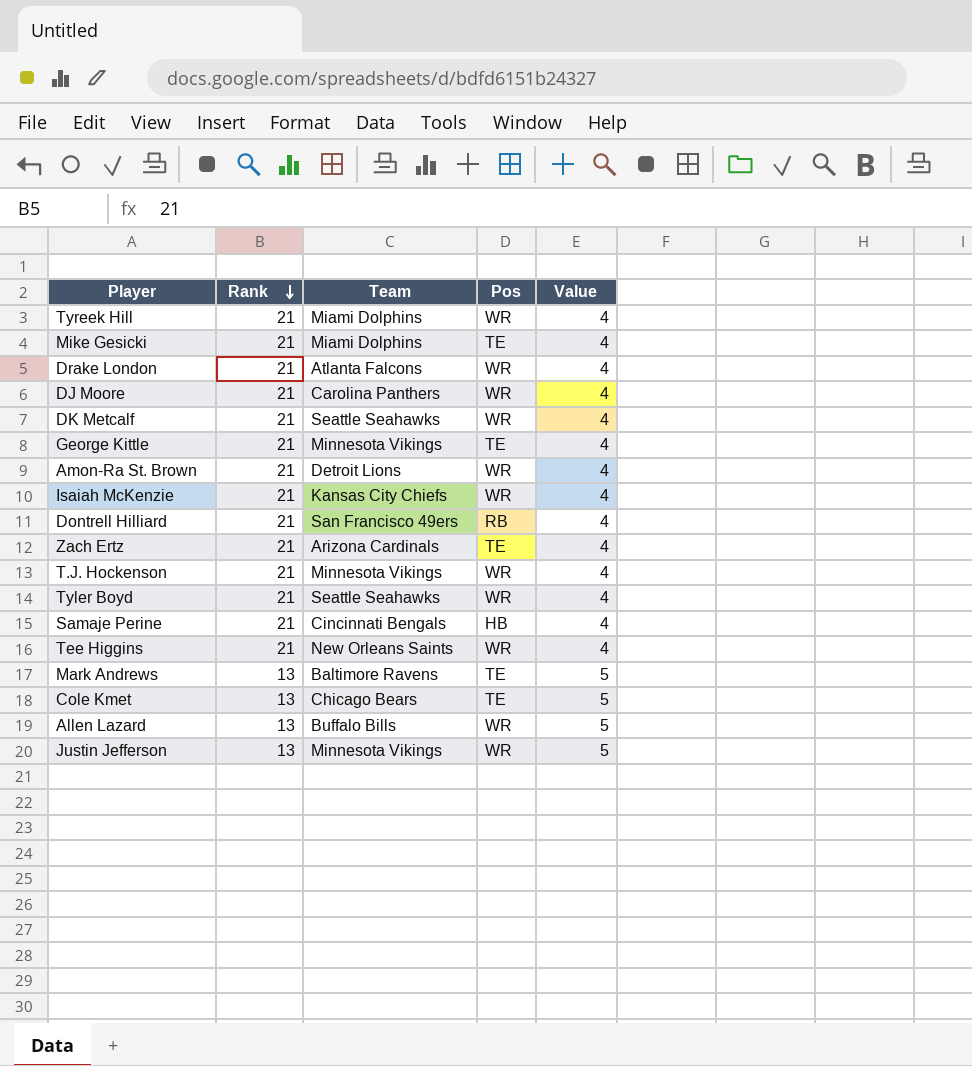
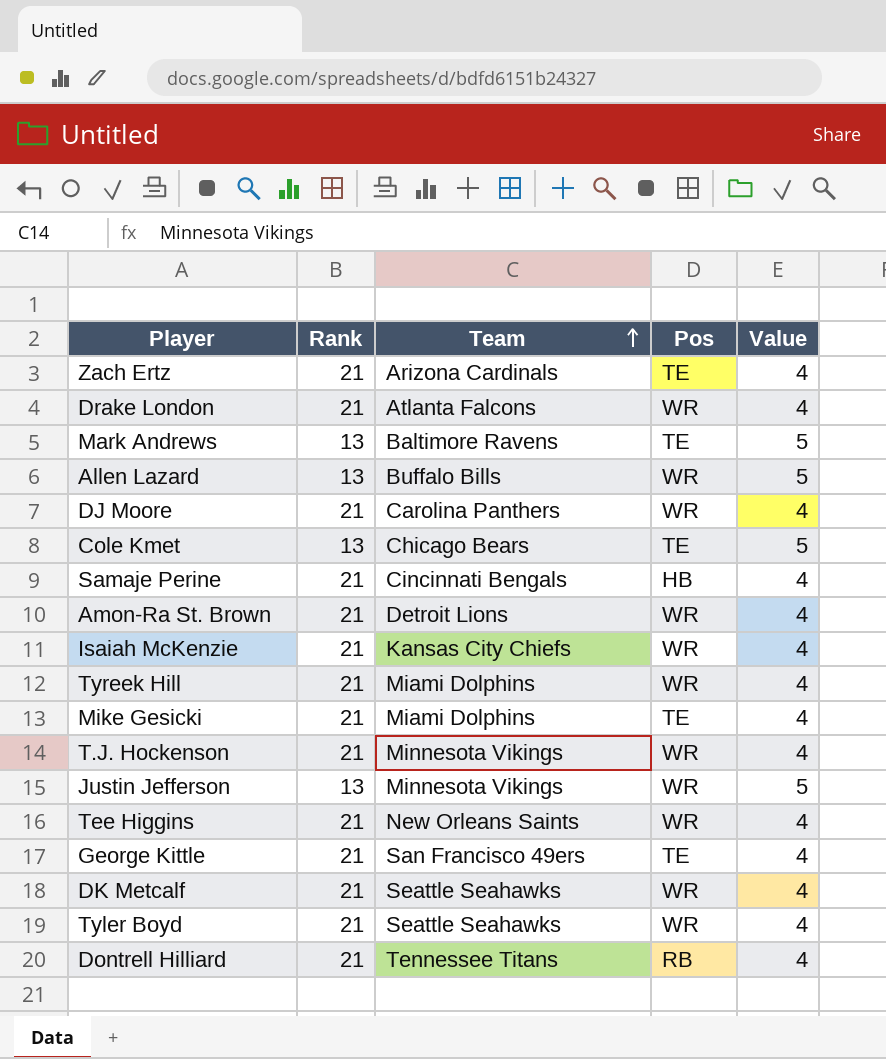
row order: Rank descending -> Team ascending
George Kittle | Team: Minnesota Vikings -> San Francisco 49ers
Dontrell Hilliard | Team: San Francisco 49ers -> Tennessee Titans

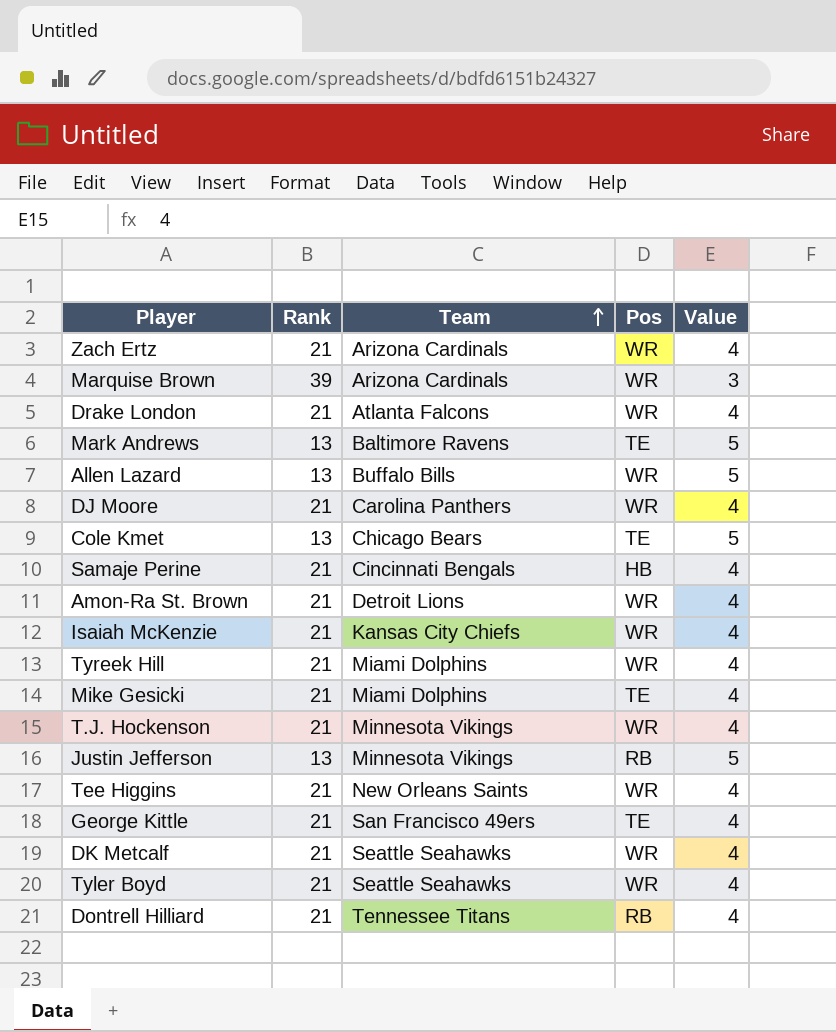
Zach Ertz | Pos: TE -> WR
row Marquise Brown: none -> 39 | Arizona Cardinals | WR | 3
Justin Jefferson | Pos: WR -> RB

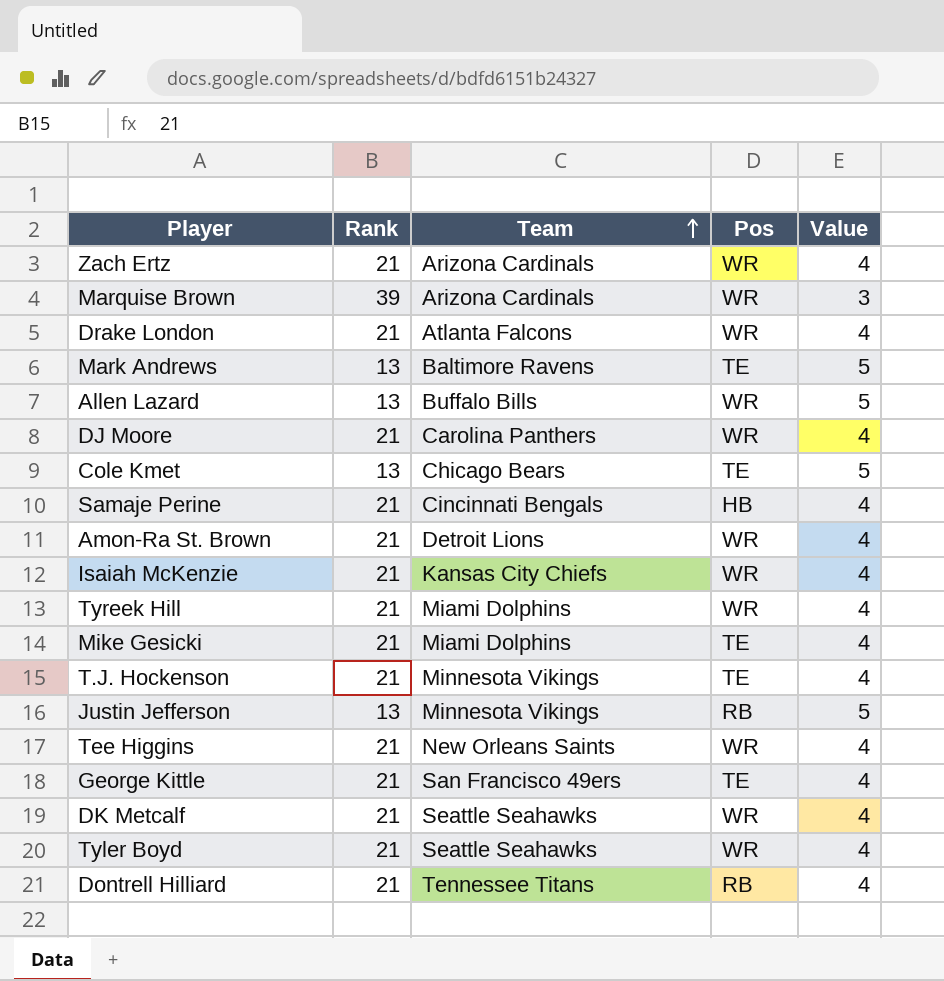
T.J. Hockenson | Pos: WR -> TE

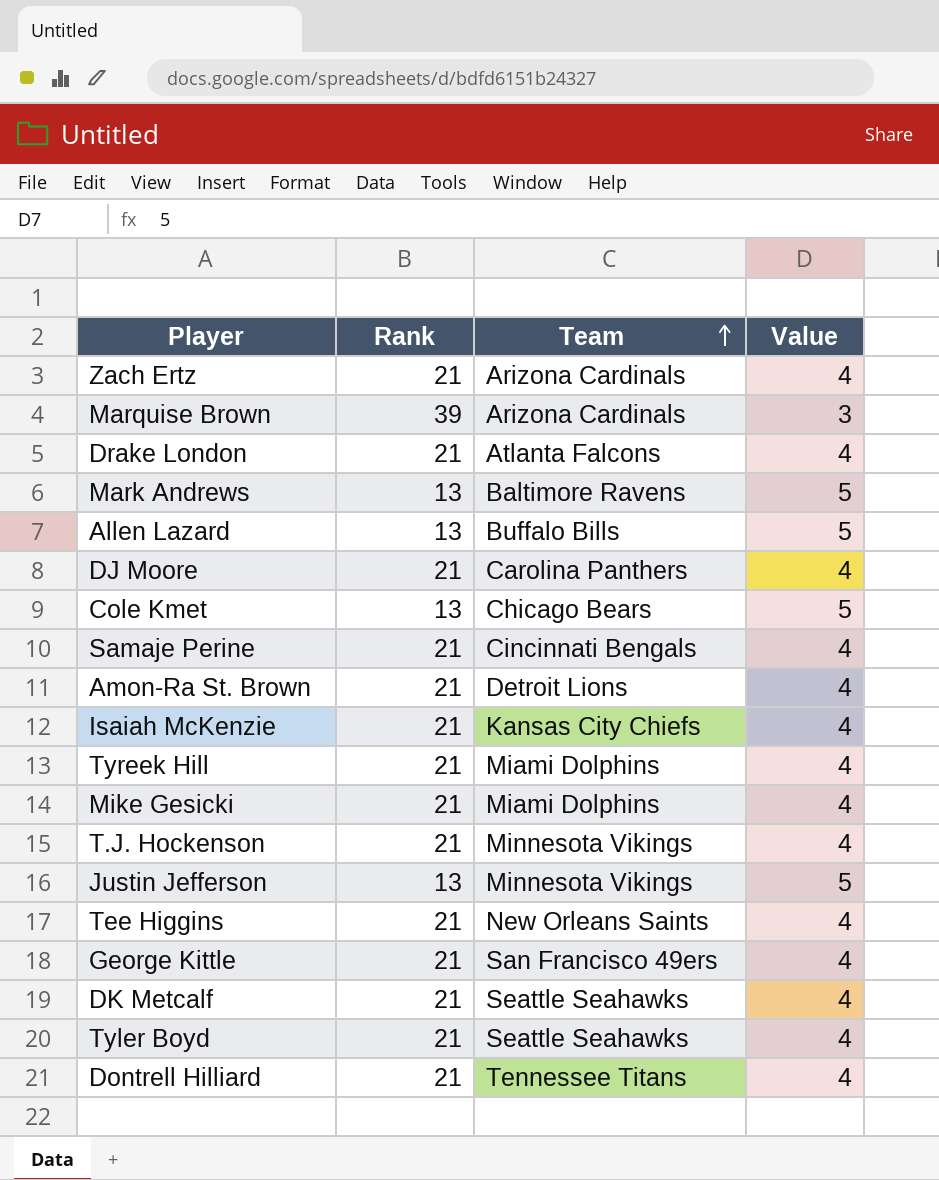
column Pos | position: 4 -> none

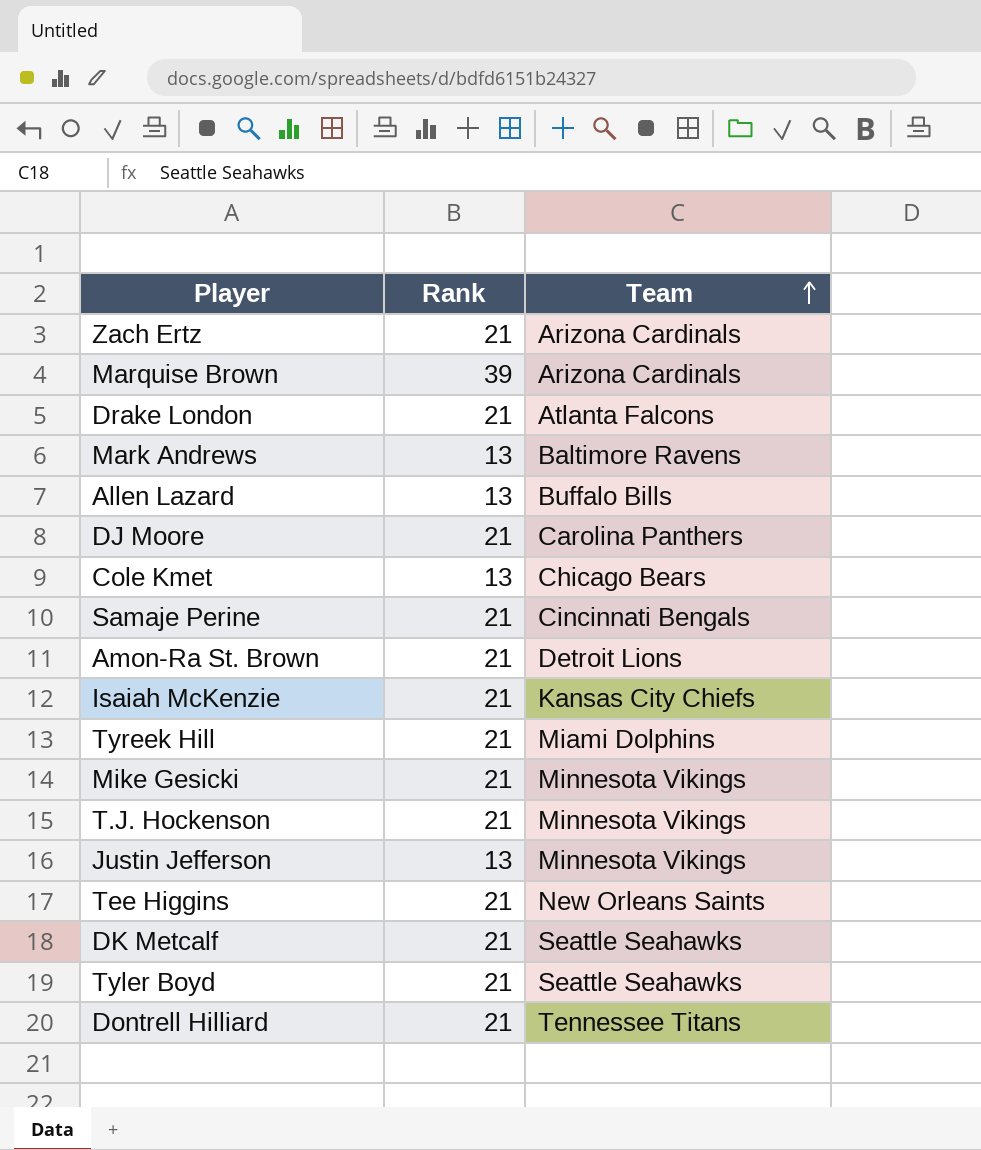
column Value | position: 4 -> none
row George Kittle: 21 | San Francisco 49ers | 4 -> none
Mike Gesicki | Team: Miami Dolphins -> Minnesota Vikings

